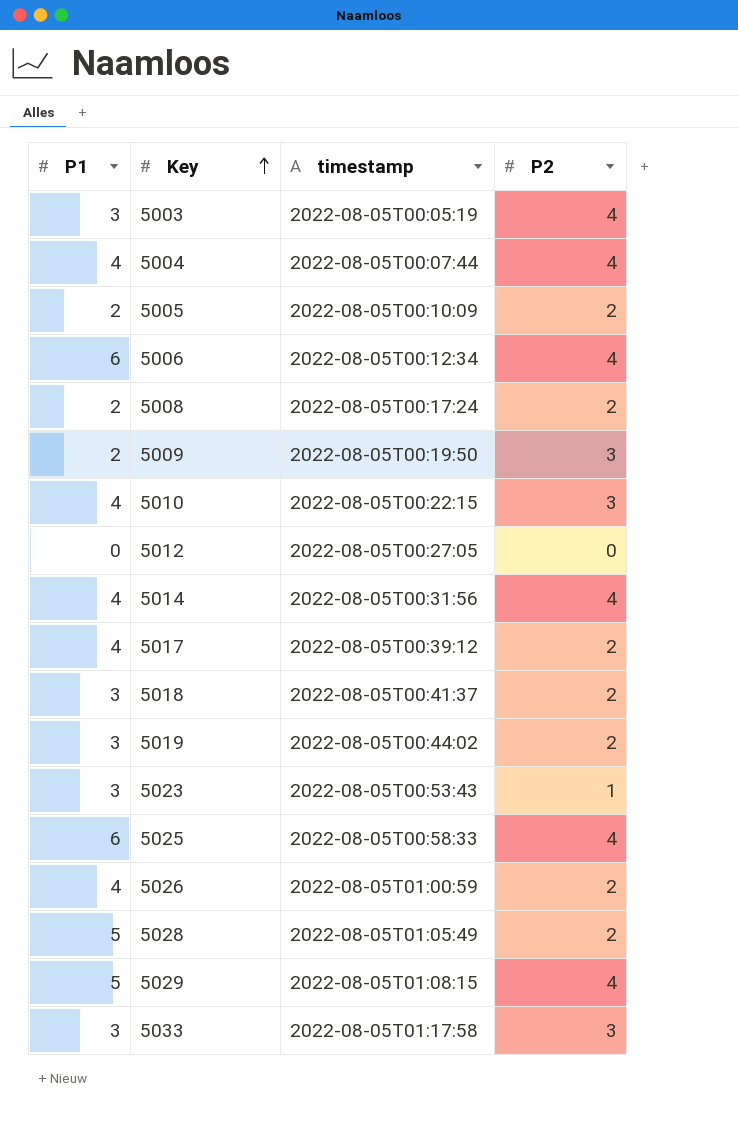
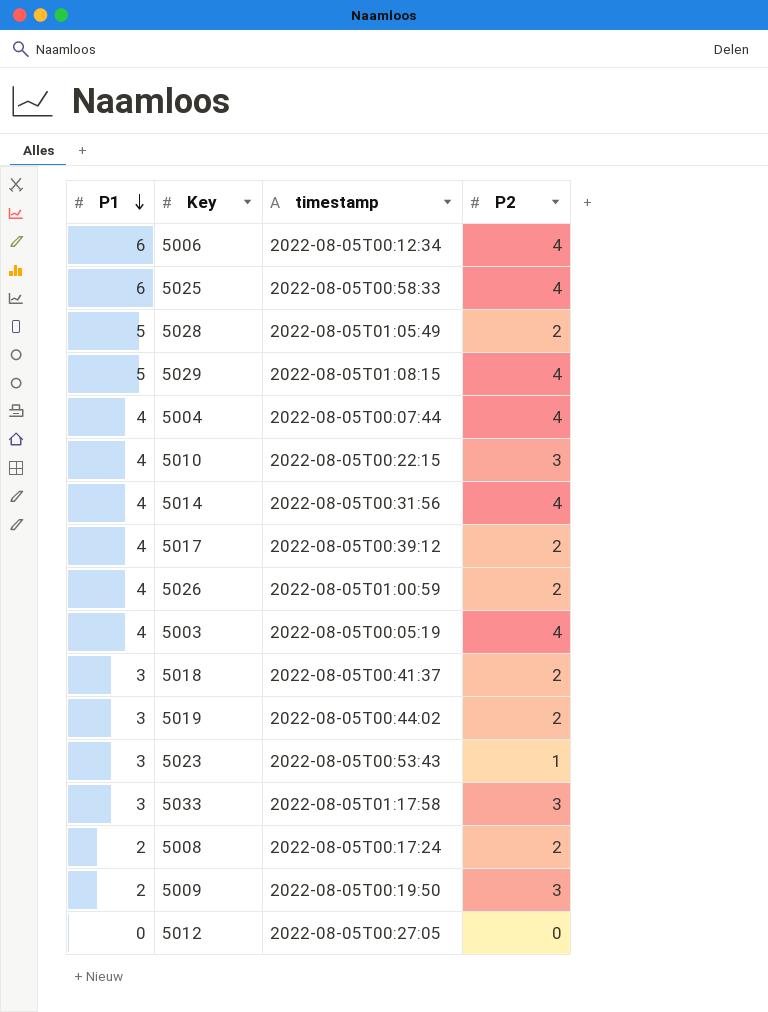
row order: Key ascending -> P1 descending
row 5005: 2 | 2022-08-05T00:10:09 | 2 -> none
5003 | P1: 3 -> 4

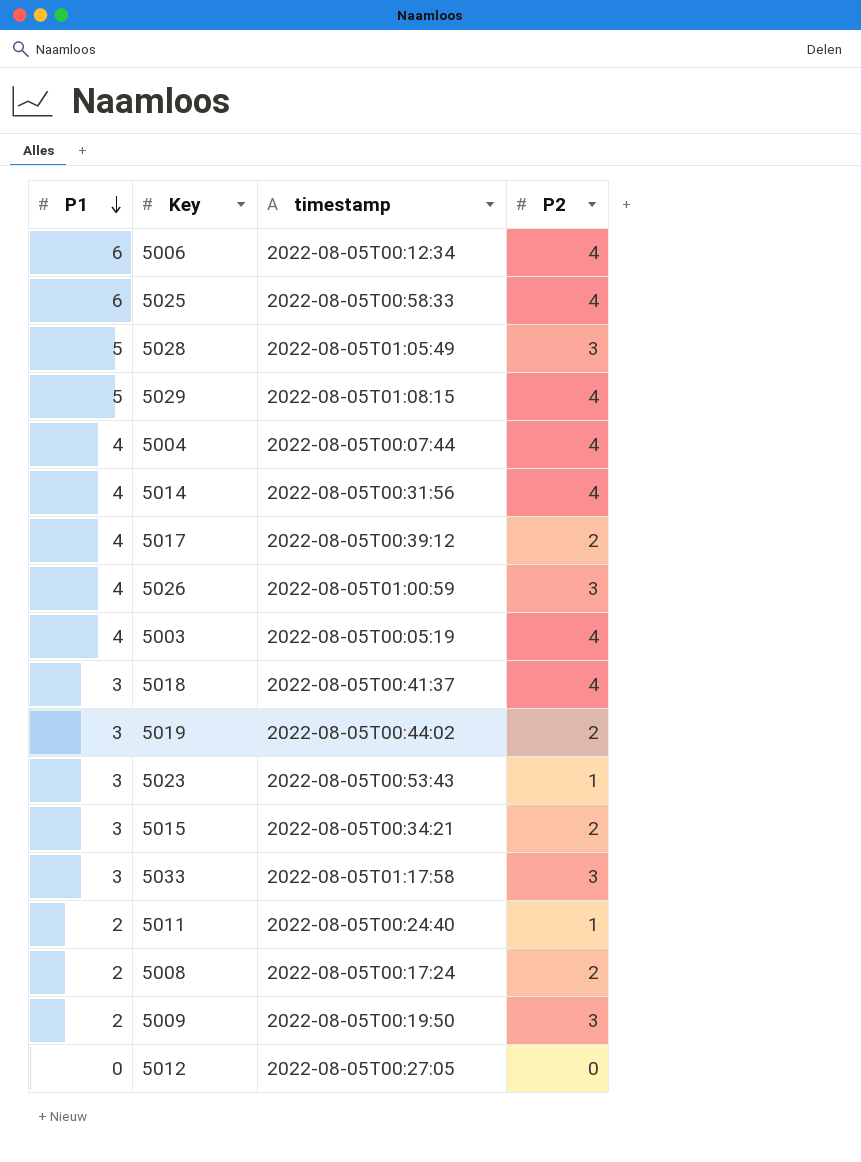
row 5010: 4 | 2022-08-05T00:22:15 | 3 -> none
5028 | P2: 2 -> 3
5026 | P2: 2 -> 3
5018 | P2: 2 -> 4
row 5015: none -> 3 | 2022-08-05T00:34:21 | 2
row 5011: none -> 2 | 2022-08-05T00:24:40 | 1

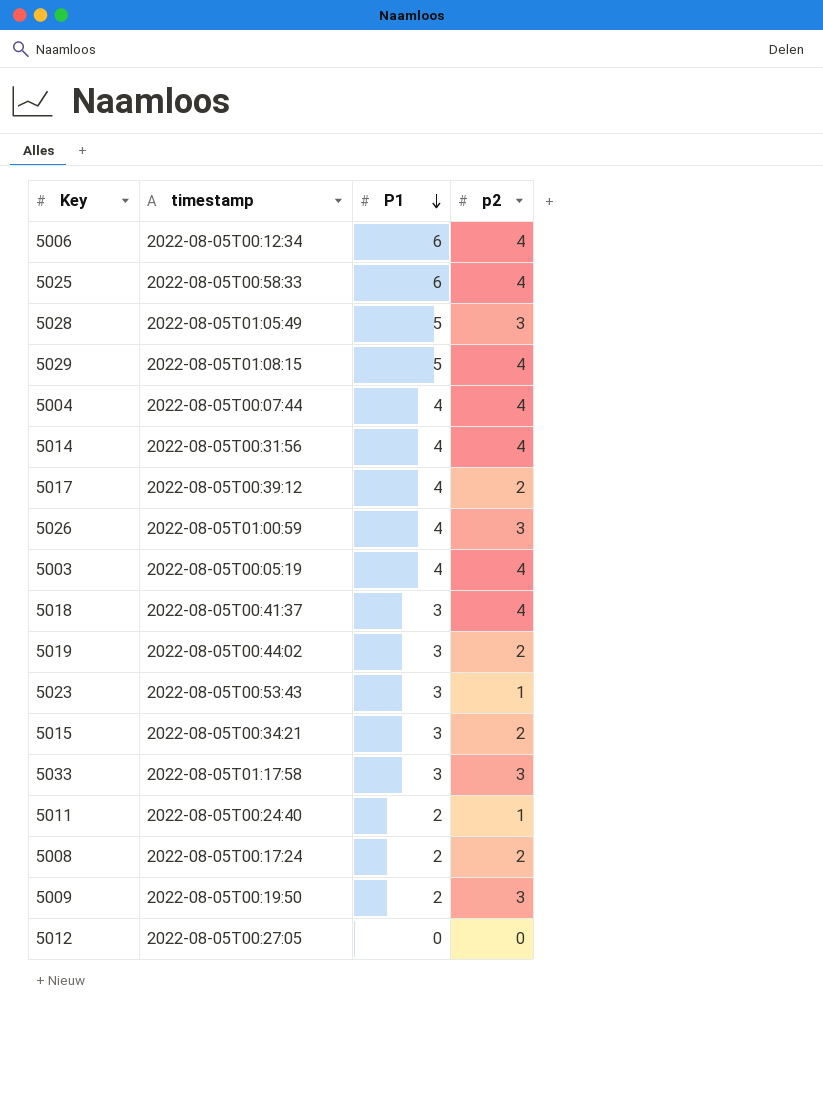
column P1 | position: 1 -> 3
column name: P2 -> p2

